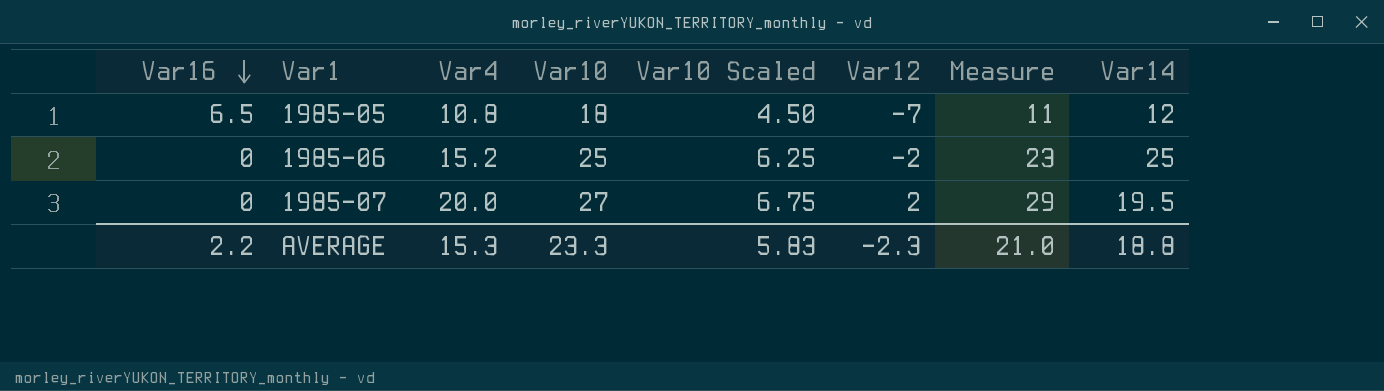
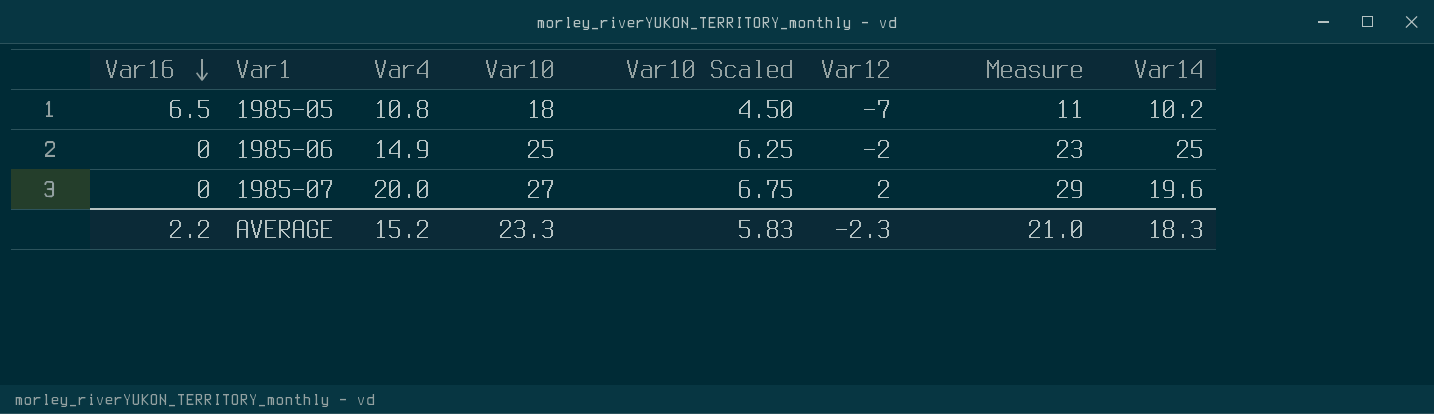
1985-05 | Var14: 12 -> 10.2
1985-06 | Var4: 15.2 -> 14.9
1985-07 | Var14: 19.5 -> 19.6
AVERAGE | Var4: 15.3 -> 15.2
AVERAGE | Var14: 18.8 -> 18.3

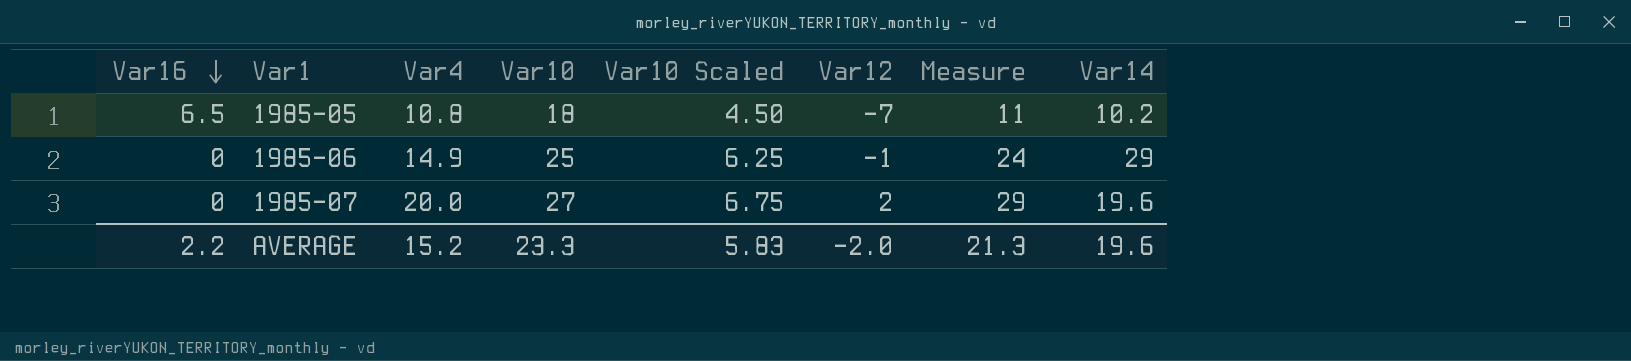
1985-06 | Var12: -2 -> -1
1985-06 | Measure: 23 -> 24
1985-06 | Var14: 25 -> 29
AVERAGE | Var12: -2.3 -> -2.0
AVERAGE | Measure: 21.0 -> 21.3
AVERAGE | Var14: 18.3 -> 19.6

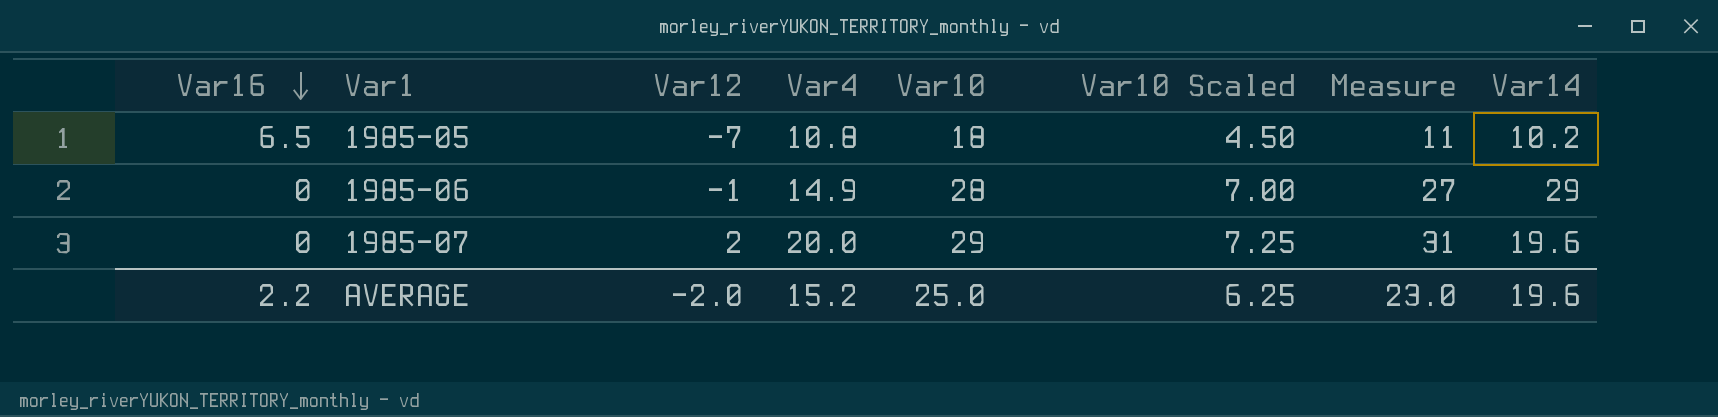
column Var12 | position: 6 -> 3
1985-06 | Var10: 25 -> 28
1985-06 | Var10 Scaled: 6.25 -> 7.00
1985-06 | Measure: 24 -> 27
1985-07 | Var10: 27 -> 29
1985-07 | Var10 Scaled: 6.75 -> 7.25
1985-07 | Measure: 29 -> 31
AVERAGE | Var10: 23.3 -> 25.0
AVERAGE | Var10 Scaled: 5.83 -> 6.25
AVERAGE | Measure: 21.3 -> 23.0

